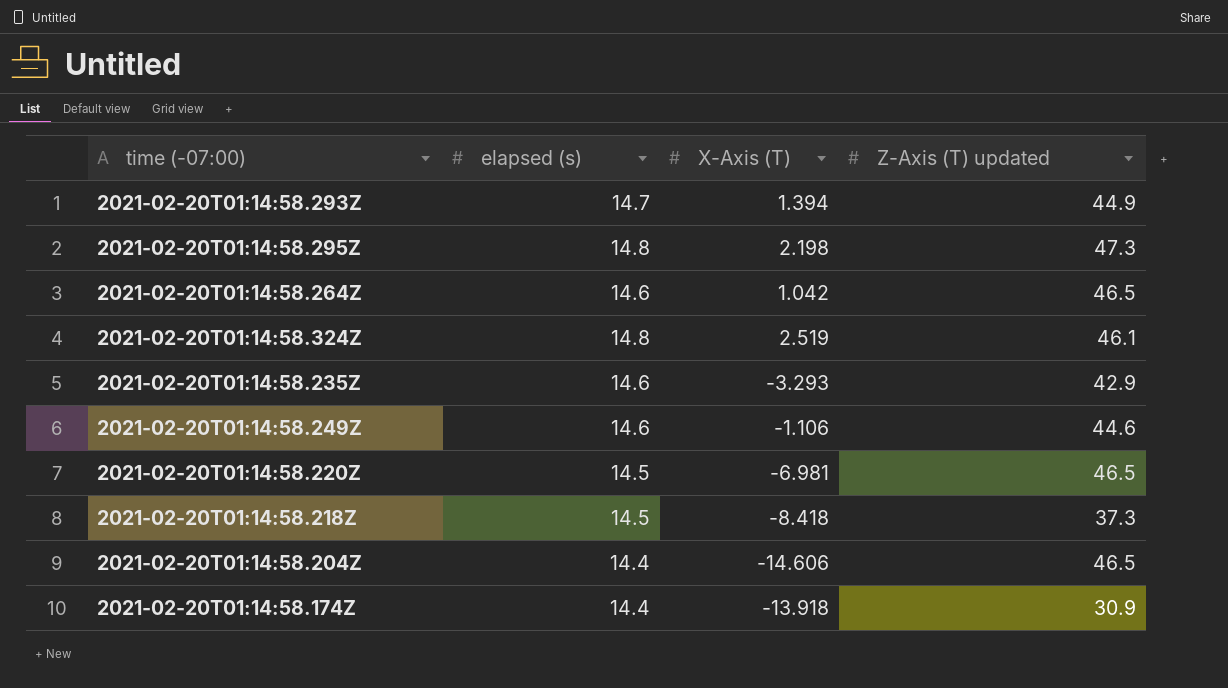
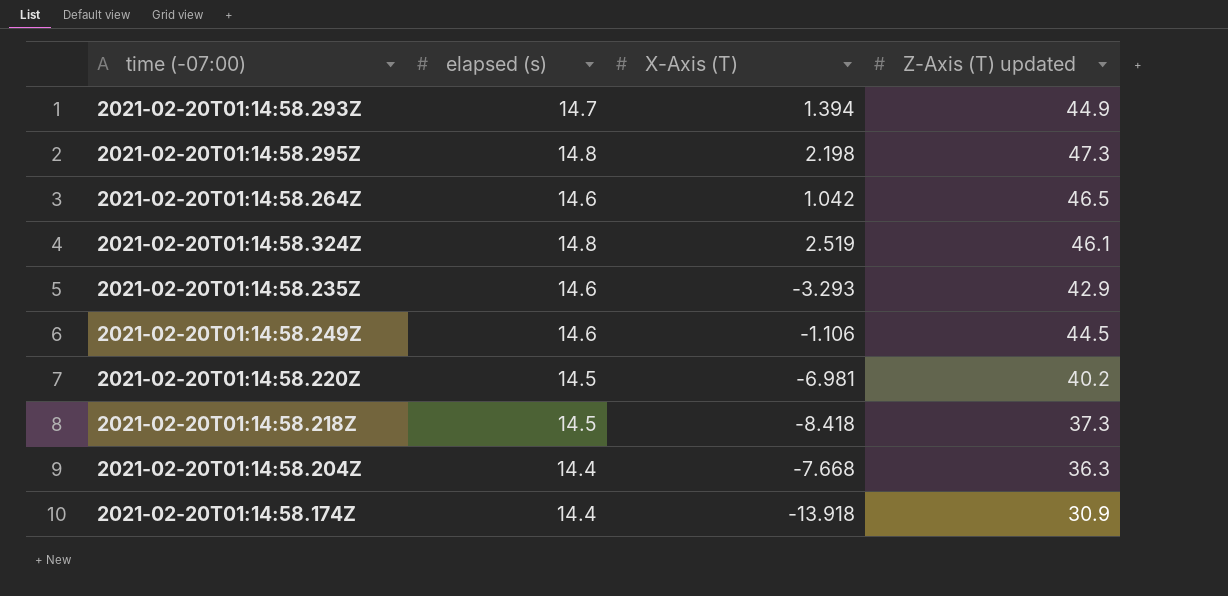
2021-02-20T01:14:58.249Z | Z-Axis (T) updated: 44.6 -> 44.5
2021-02-20T01:14:58.220Z | Z-Axis (T) updated: 46.5 -> 40.2
2021-02-20T01:14:58.204Z | X-Axis (T): -14.606 -> -7.668
2021-02-20T01:14:58.204Z | Z-Axis (T) updated: 46.5 -> 36.3

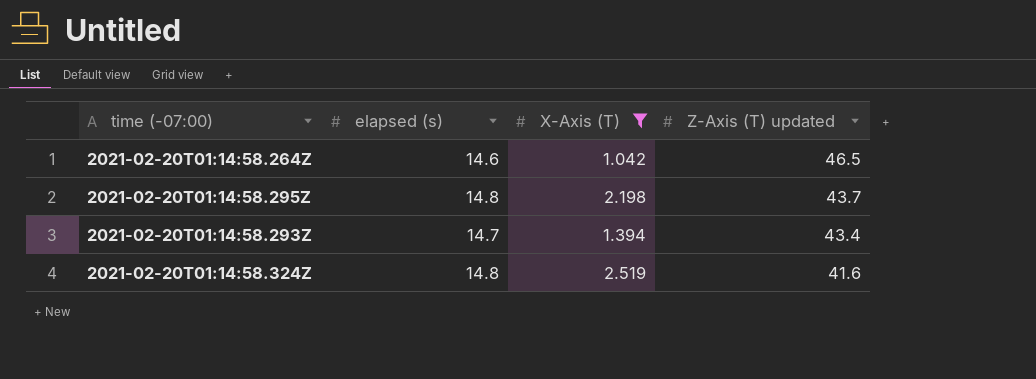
filter: none -> X-Axis (T) >= 1.042
row order: none -> Z-Axis (T) updated descending
2021-02-20T01:14:58.295Z | Z-Axis (T) updated: 47.3 -> 43.7
2021-02-20T01:14:58.293Z | Z-Axis (T) updated: 44.9 -> 43.4
2021-02-20T01:14:58.324Z | Z-Axis (T) updated: 46.1 -> 41.6

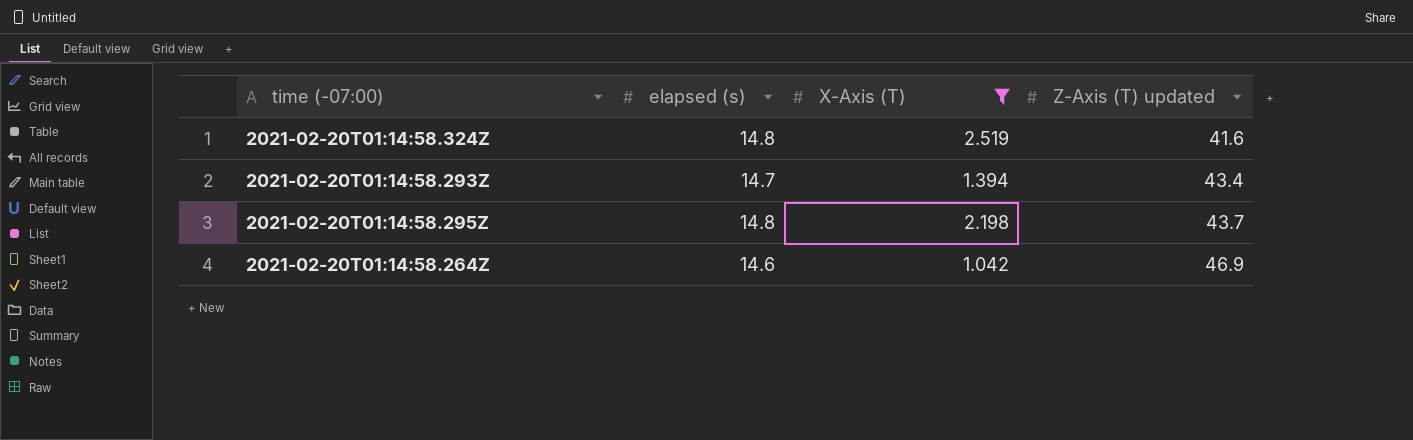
row order: Z-Axis (T) updated descending -> Z-Axis (T) updated ascending
2021-02-20T01:14:58.264Z | Z-Axis (T) updated: 46.5 -> 46.9

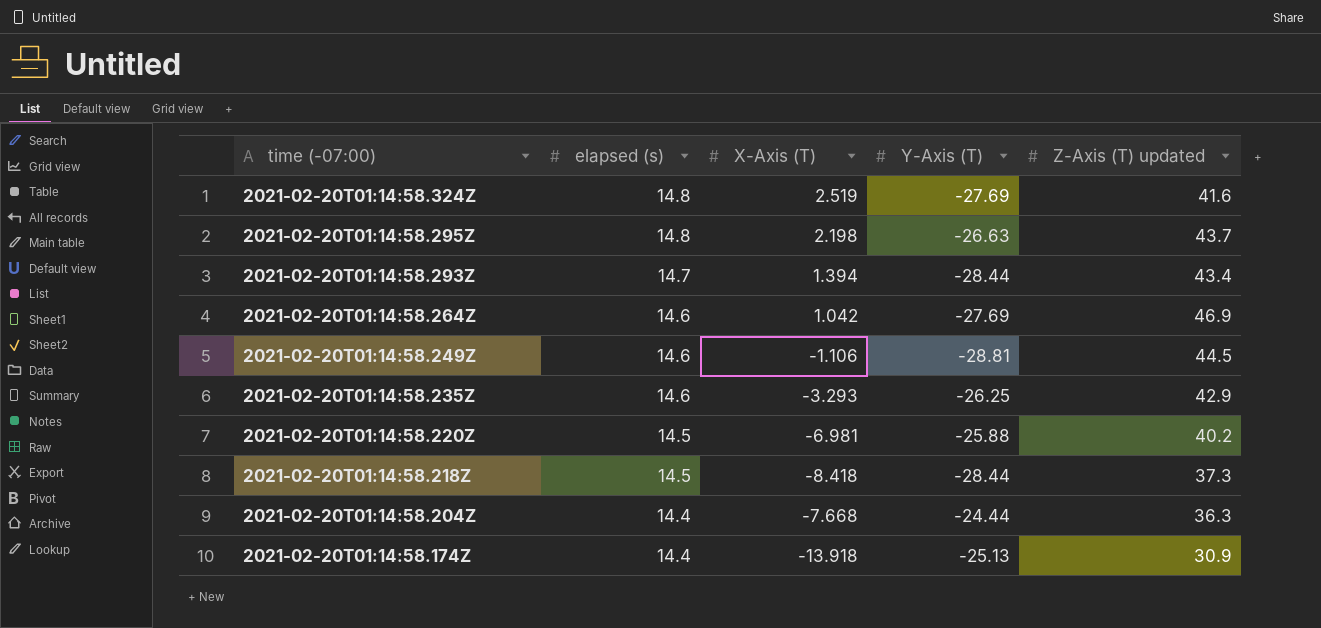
filter: X-Axis (T) >= 1.042 -> none
row order: Z-Axis (T) updated ascending -> time (-07:00) descending
column Y-Axis (T) | position: none -> 4

